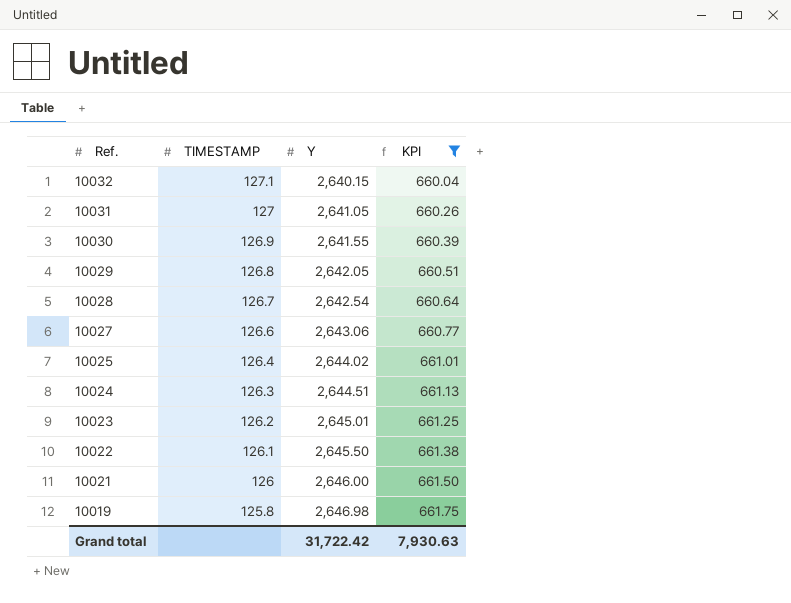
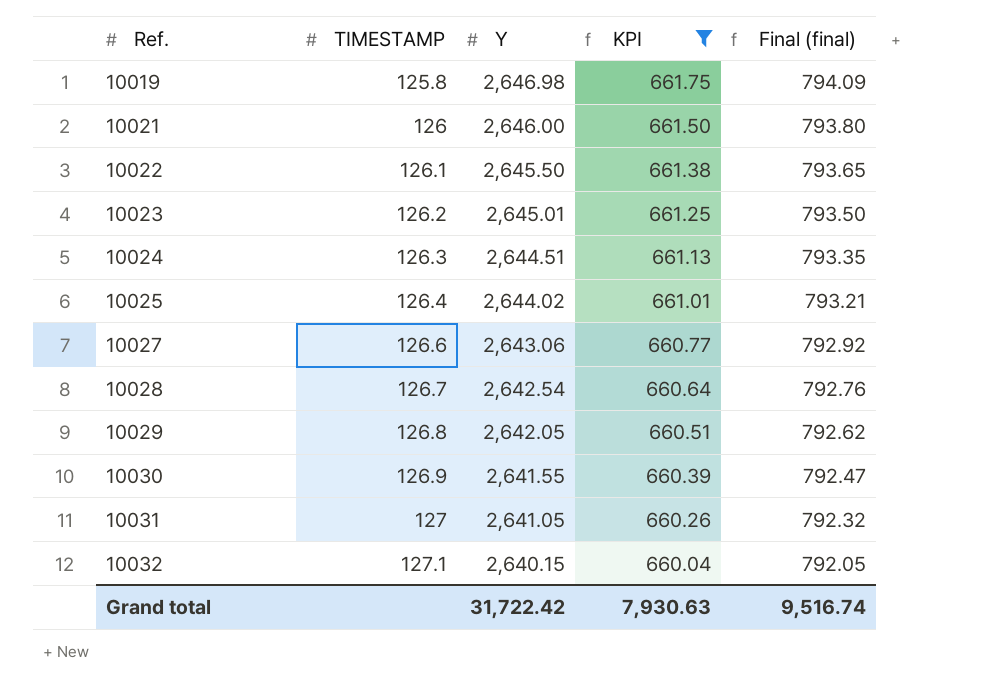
row order: Ref. descending -> Ref. ascending
column Final (final) | formula: none -> [Y] * 0.3

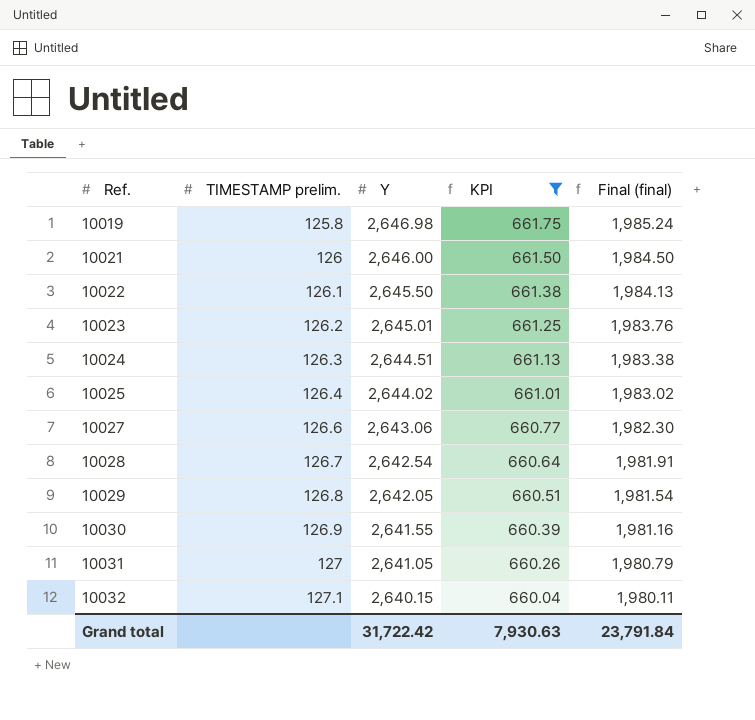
column name: TIMESTAMP -> TIMESTAMP prelim.
column Final (final) | formula: [Y] * 0.3 -> [Y] * 0.75
Grand total | Final (final): 9,516.74 -> 23,791.84

